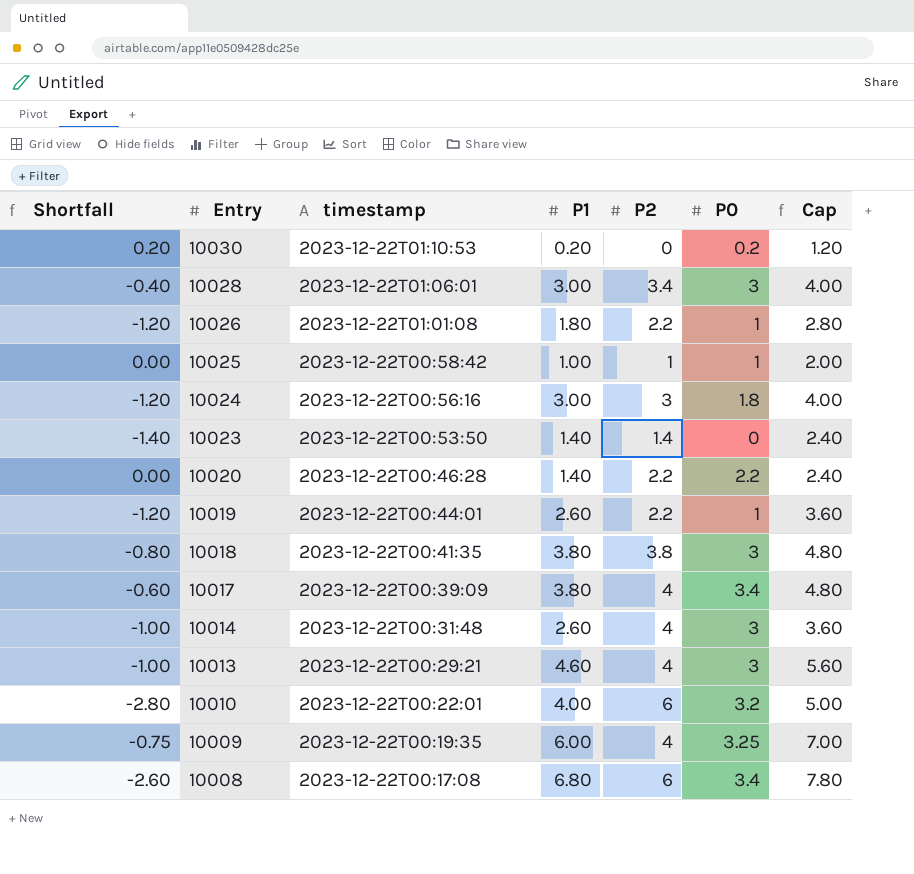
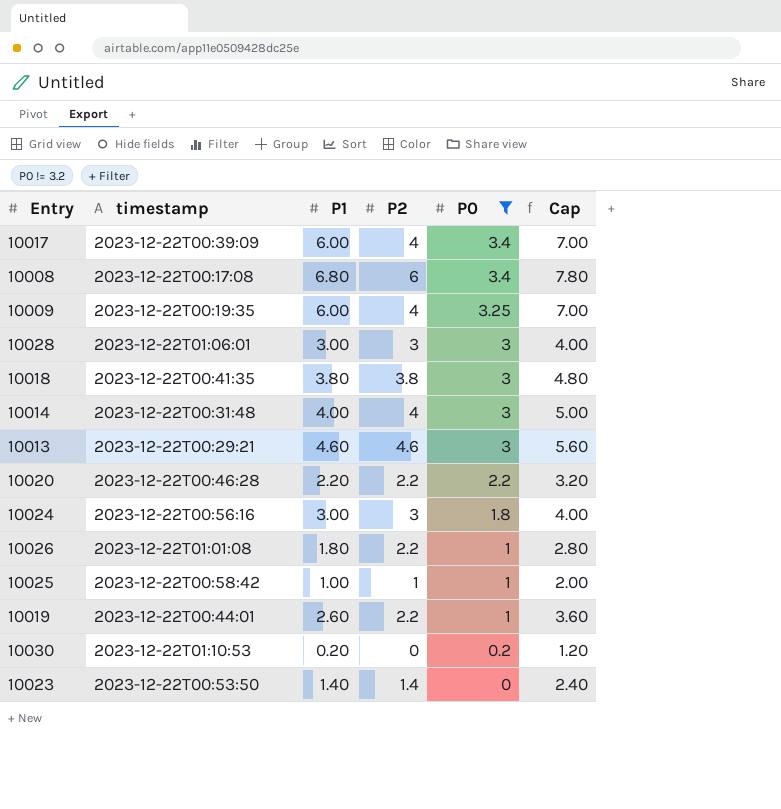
filter: none -> P0 != 3.2
row order: Entry descending -> P0 descending
column Shortfall | formula: [P0] - [P2] -> none
10017 | P1: 3.80 -> 6.00
10017 | Cap: 4.80 -> 7.00
10028 | P2: 3.4 -> 3
10014 | P1: 2.60 -> 4.00
10014 | Cap: 3.60 -> 5.00
10013 | P2: 4 -> 4.6
10020 | P1: 1.40 -> 2.20
10020 | Cap: 2.40 -> 3.20

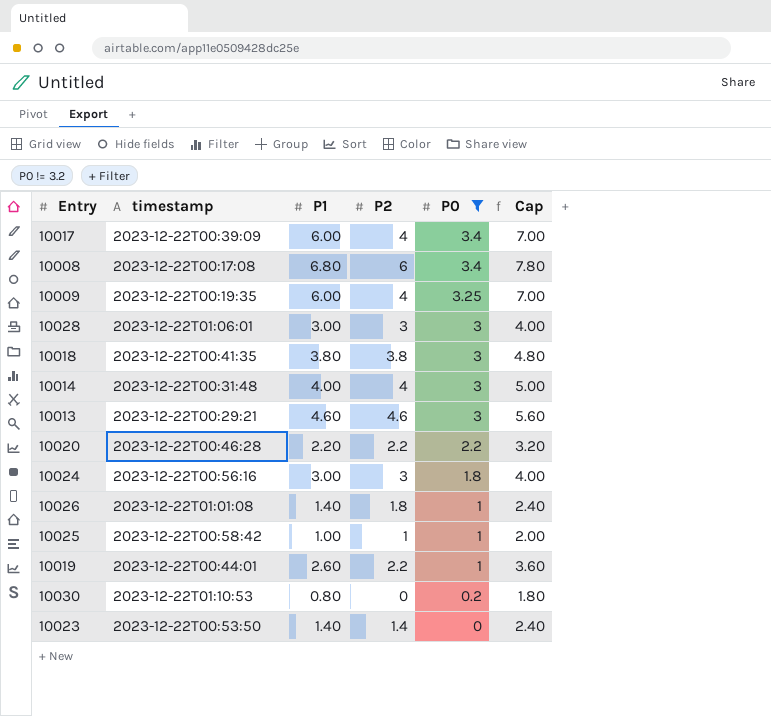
10026 | P1: 1.80 -> 1.40
10026 | P2: 2.2 -> 1.8
10026 | Cap: 2.80 -> 2.40
10030 | P1: 0.20 -> 0.80
10030 | Cap: 1.20 -> 1.80

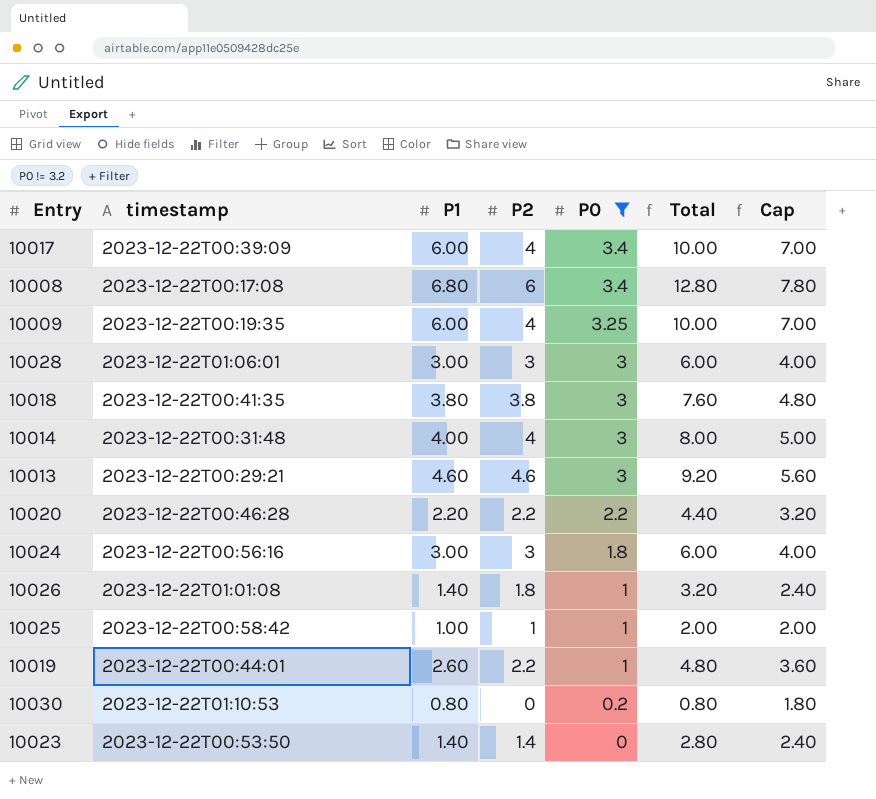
column Total | formula: none -> [P1] + [P2]

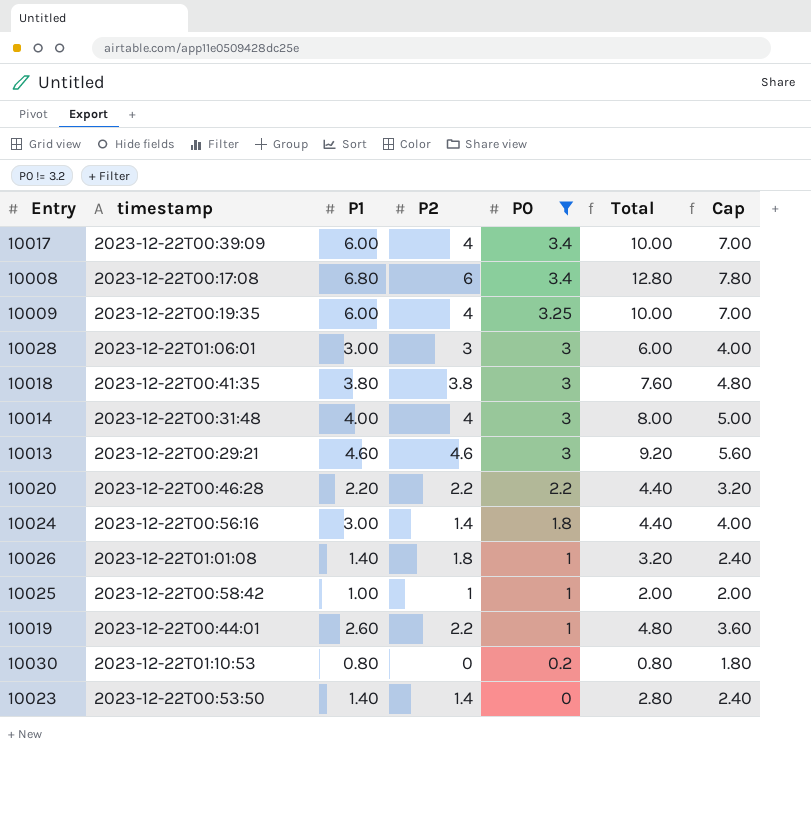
10024 | P2: 3 -> 1.4
10024 | Total: 6.00 -> 4.40

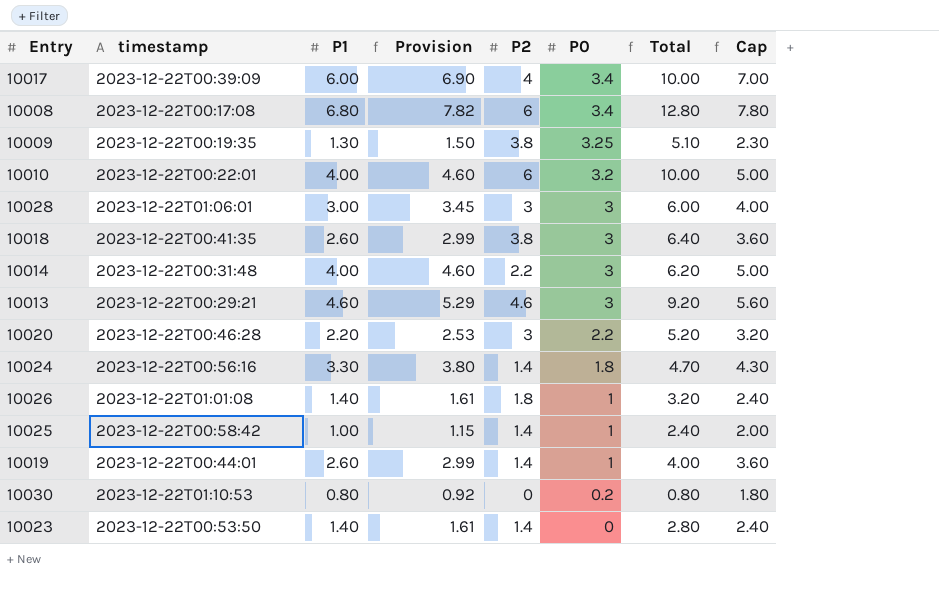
filter: P0 != 3.2 -> none
column Provision | formula: none -> [P1] * 1.15
10009 | P1: 6.00 -> 1.30
10009 | P2: 4 -> 3.8
10009 | Total: 10.00 -> 5.10
10009 | Cap: 7.00 -> 2.30
10018 | P1: 3.80 -> 2.60
10018 | Total: 7.60 -> 6.40
10018 | Cap: 4.80 -> 3.60
10014 | P2: 4 -> 2.2
10014 | Total: 8.00 -> 6.20
10020 | P2: 2.2 -> 3
10020 | Total: 4.40 -> 5.20
10024 | P1: 3.00 -> 3.30
10024 | Total: 4.40 -> 4.70
10024 | Cap: 4.00 -> 4.30
10025 | P2: 1 -> 1.4
10025 | Total: 2.00 -> 2.40
10019 | P2: 2.2 -> 1.4
10019 | Total: 4.80 -> 4.00

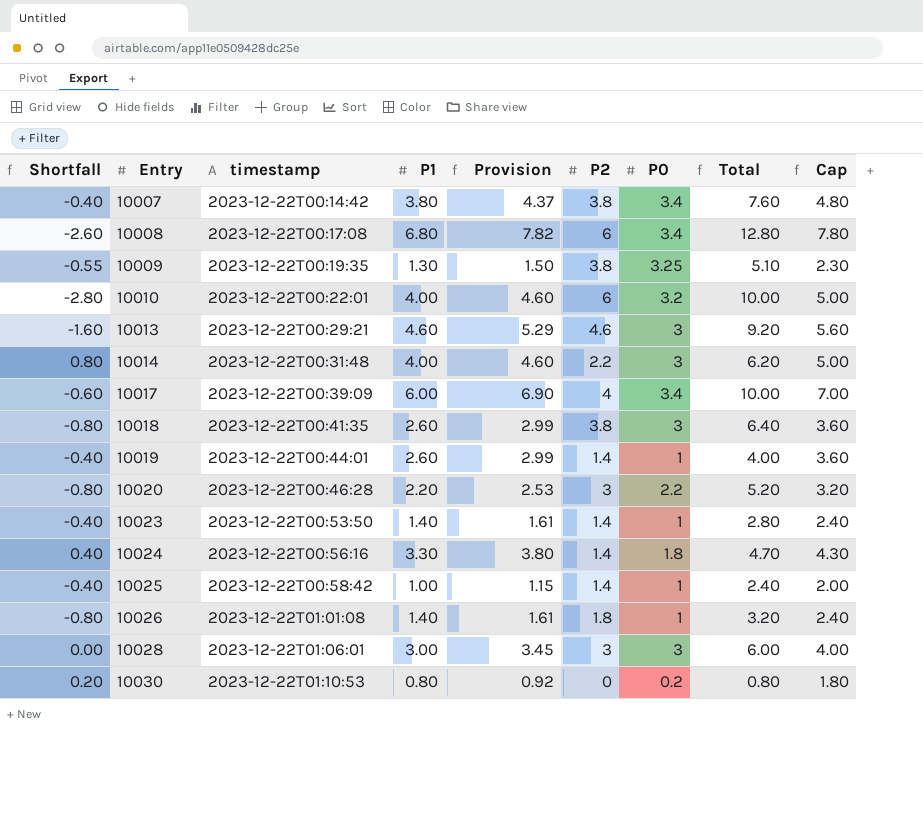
row order: P0 descending -> Entry ascending
column Shortfall | formula: none -> [P0] - [P2]
row 10007: none -> -0.40 | 2023-12-22T00:14:42 | 3.80 | 4.37 | 3.8 | 3.4 | 7.60 | 4.80
10023 | P0: 0 -> 1

